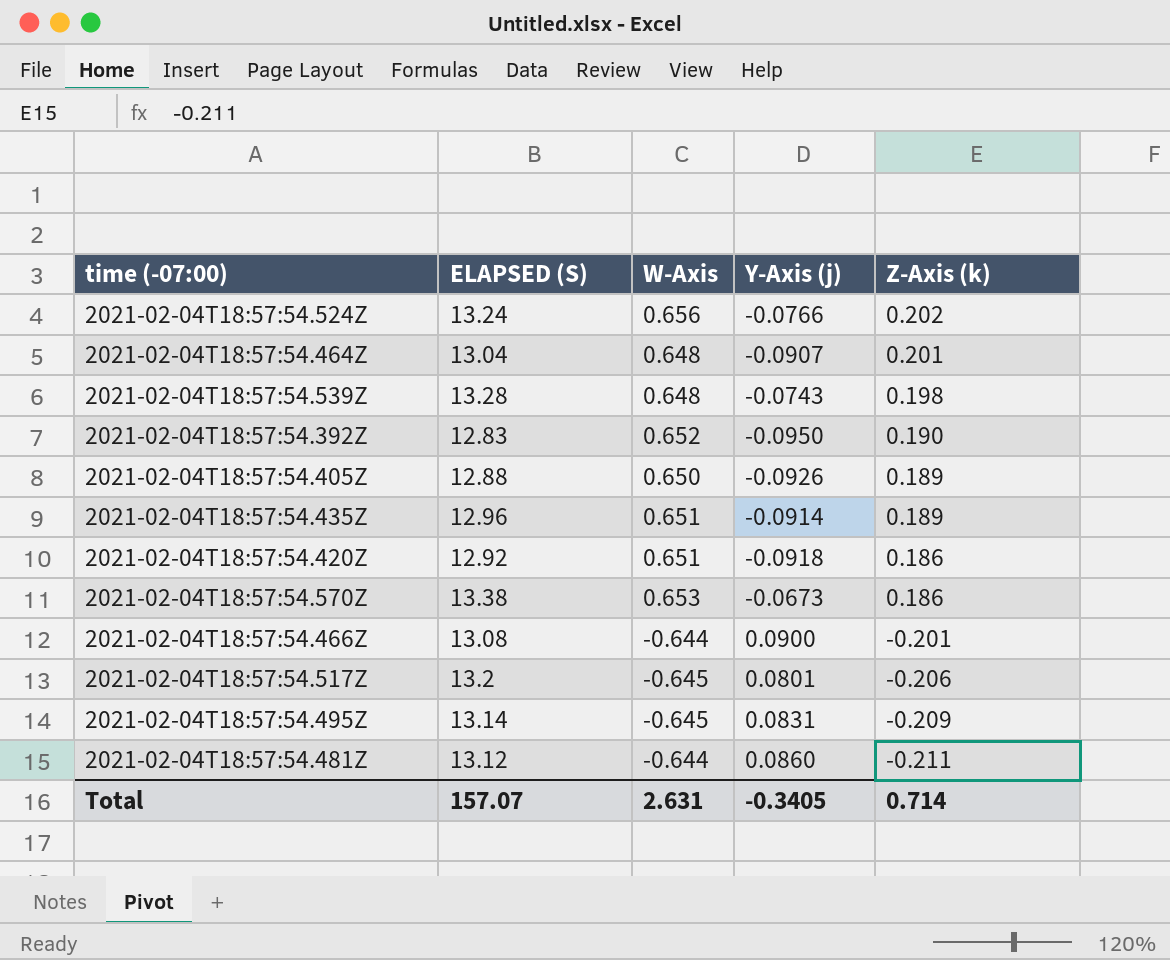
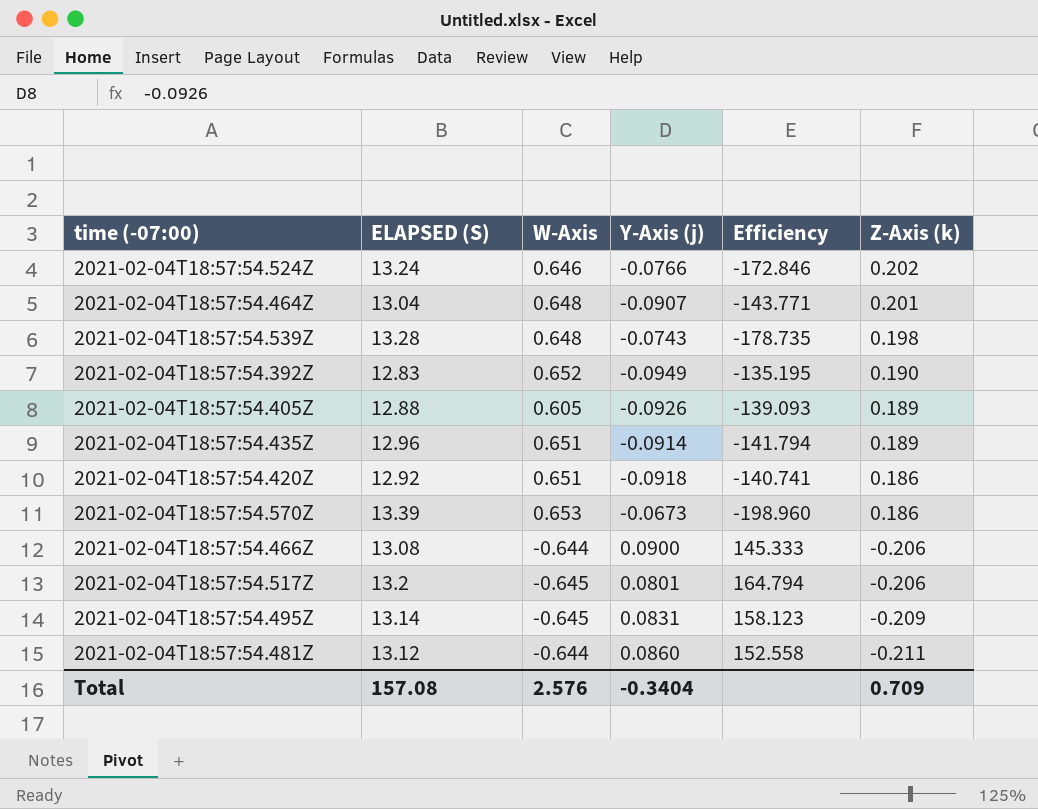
column Efficiency | formula: none -> [ELAPSED (S)] / [Y-Axis (j)]
2021-02-04T18:57:54.524Z | W-Axis: 0.656 -> 0.646
2021-02-04T18:57:54.392Z | Y-Axis (j): -0.0950 -> -0.0949
2021-02-04T18:57:54.405Z | W-Axis: 0.650 -> 0.605
2021-02-04T18:57:54.570Z | ELAPSED (S): 13.38 -> 13.39
2021-02-04T18:57:54.466Z | Z-Axis (k): -0.201 -> -0.206
Total | ELAPSED (S): 157.07 -> 157.08
Total | W-Axis: 2.631 -> 2.576
Total | Y-Axis (j): -0.3405 -> -0.3404
Total | Z-Axis (k): 0.714 -> 0.709

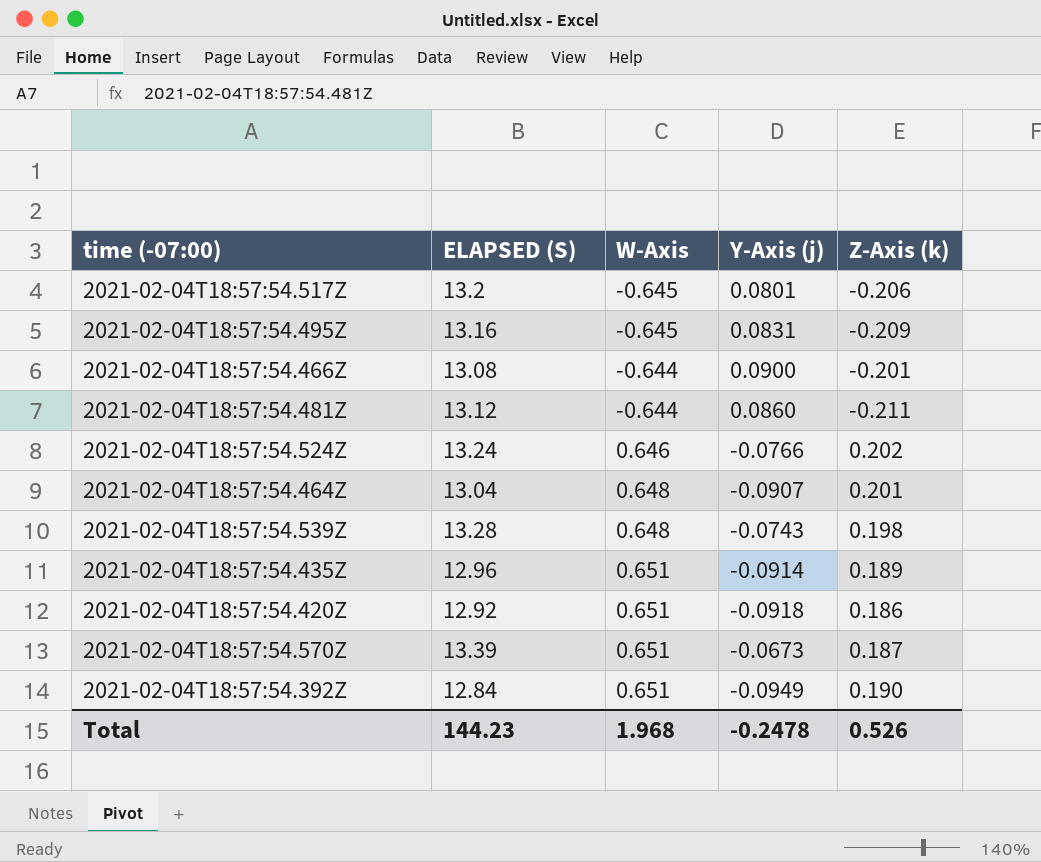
row order: Z-Axis (k) descending -> W-Axis ascending
column Efficiency | formula: [ELAPSED (S)] / [Y-Axis (j)] -> none
row 2021-02-04T18:57:54.405Z: 12.88 | 0.605 | -0.0926 | -139.093 | 0.189 -> none
2021-02-04T18:57:54.495Z | ELAPSED (S): 13.14 -> 13.16
2021-02-04T18:57:54.466Z | Z-Axis (k): -0.206 -> -0.201
2021-02-04T18:57:54.570Z | W-Axis: 0.653 -> 0.651
2021-02-04T18:57:54.570Z | Z-Axis (k): 0.186 -> 0.187
2021-02-04T18:57:54.392Z | ELAPSED (S): 12.83 -> 12.84
2021-02-04T18:57:54.392Z | W-Axis: 0.652 -> 0.651
Total | ELAPSED (S): 157.08 -> 144.23
Total | W-Axis: 2.576 -> 1.968
Total | Y-Axis (j): -0.3404 -> -0.2478
Total | Z-Axis (k): 0.709 -> 0.526

